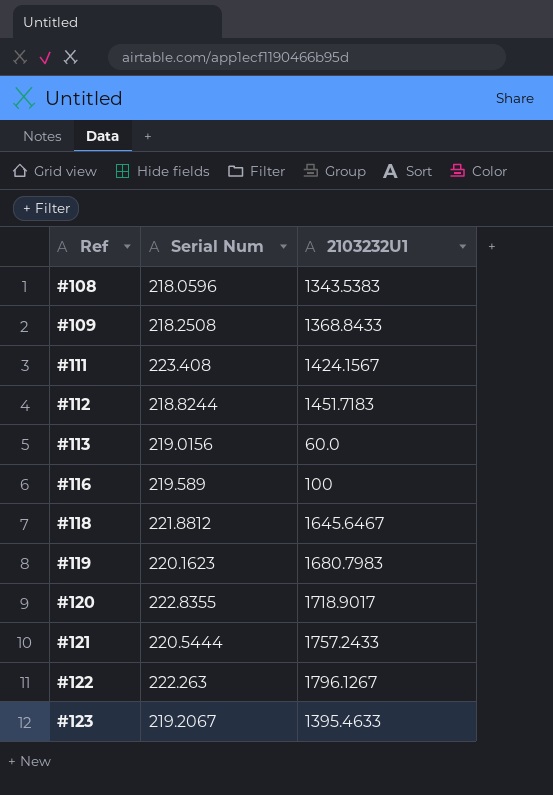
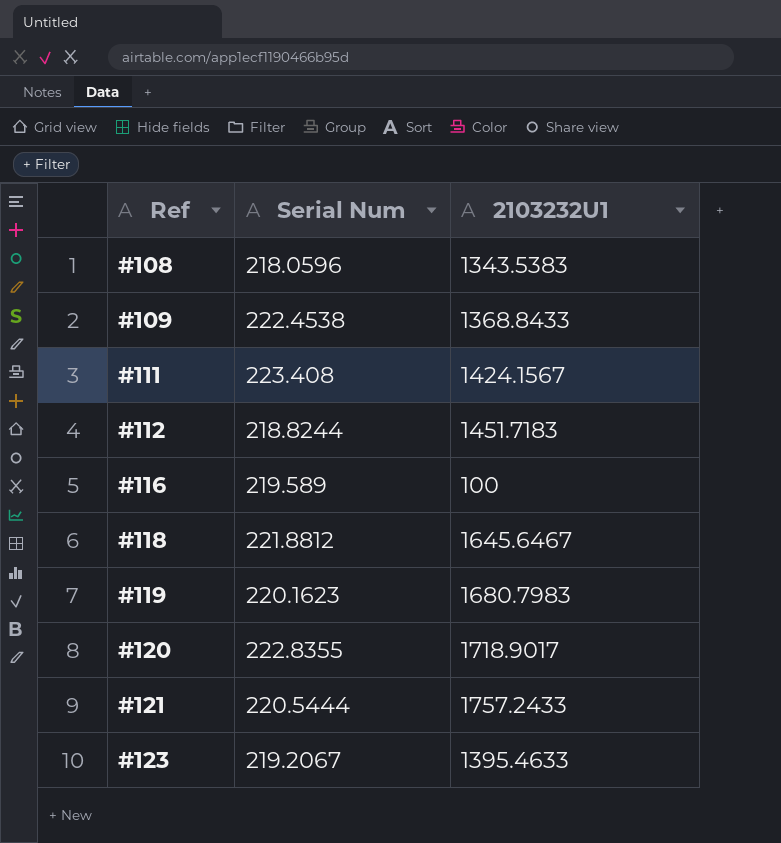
row #113: 219.0156 | 60.0 -> none
row #122: 222.263 | 1796.1267 -> none
#109 | Serial Num: 218.2508 -> 222.4538

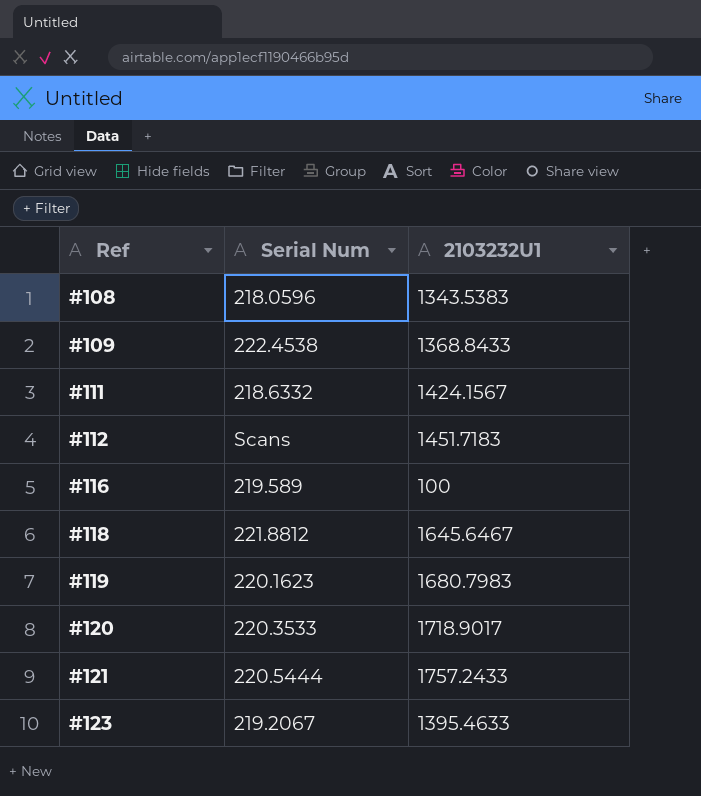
#111 | Serial Num: 223.408 -> 218.6332
#112 | Serial Num: 218.8244 -> Scans
#120 | Serial Num: 222.8355 -> 220.3533

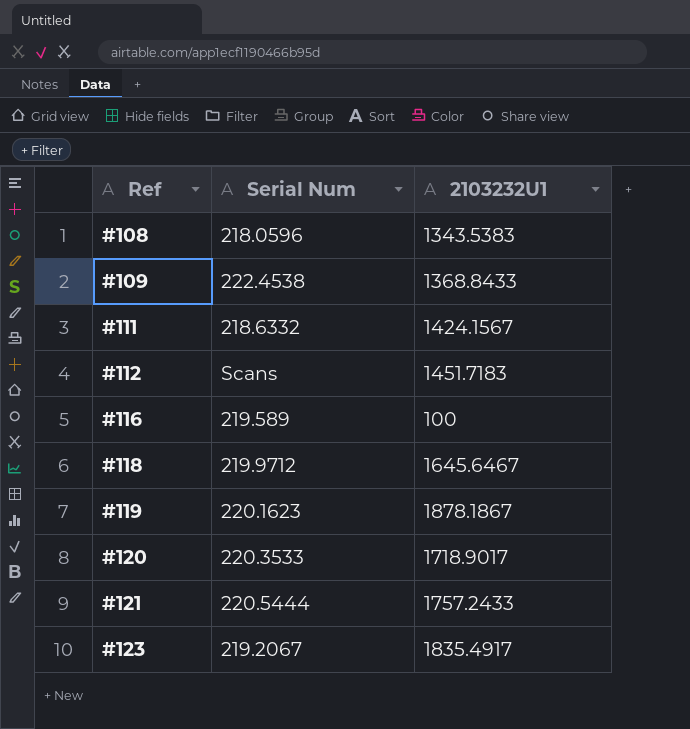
#118 | Serial Num: 221.8812 -> 219.9712
#119 | 2103232U1: 1680.7983 -> 1878.1867
#123 | 2103232U1: 1395.4633 -> 1835.4917

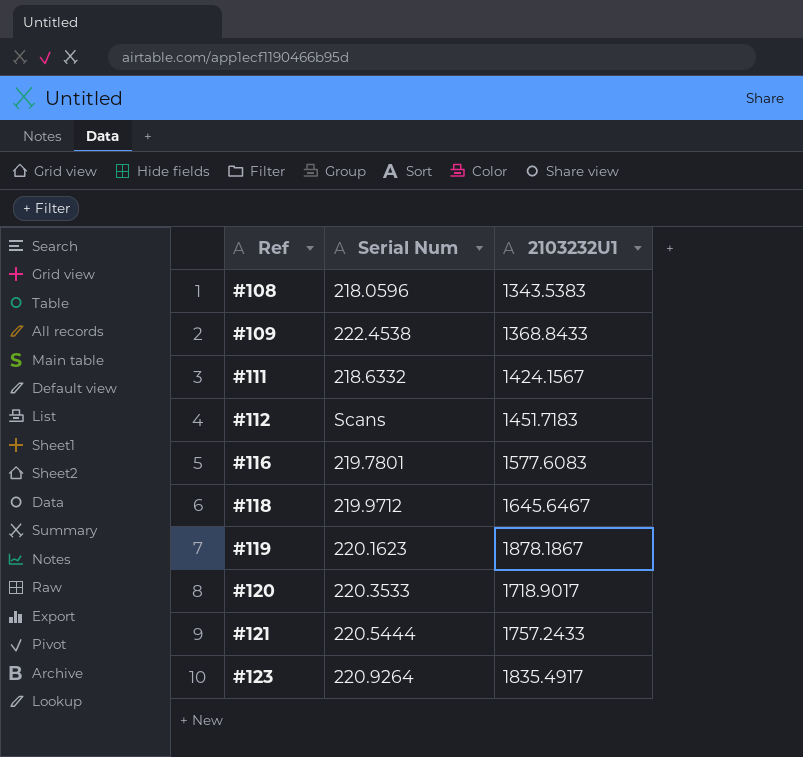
#116 | Serial Num: 219.589 -> 219.7801
#116 | 2103232U1: 100 -> 1577.6083
#123 | Serial Num: 219.2067 -> 220.9264

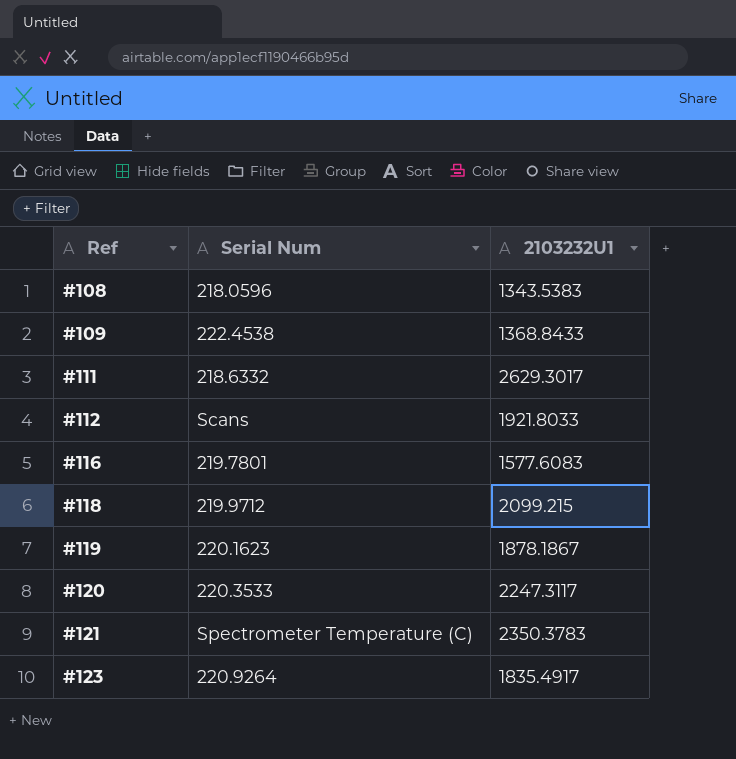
#111 | 2103232U1: 1424.1567 -> 2629.3017
#112 | 2103232U1: 1451.7183 -> 1921.8033
#118 | 2103232U1: 1645.6467 -> 2099.215
#120 | 2103232U1: 1718.9017 -> 2247.3117
#121 | Serial Num: 220.5444 -> Spectrometer Temperature (C)
#121 | 2103232U1: 1757.2433 -> 2350.3783

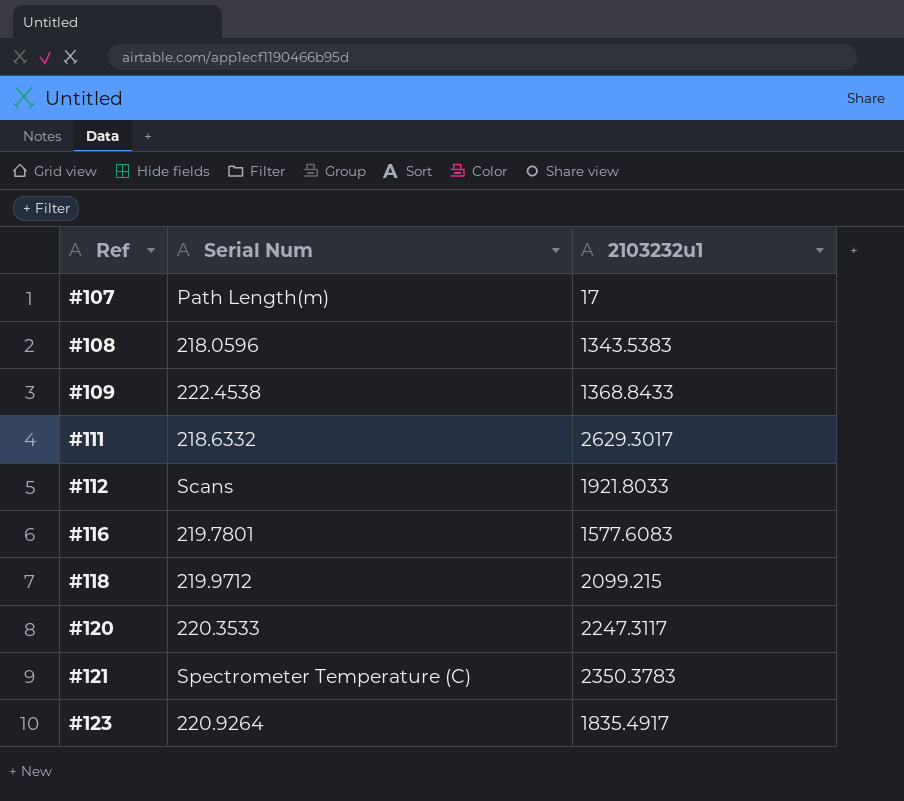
column name: 2103232U1 -> 2103232u1
row #119: 220.1623 | 1878.1867 -> none
row #107: none -> Path Length(m) | 17

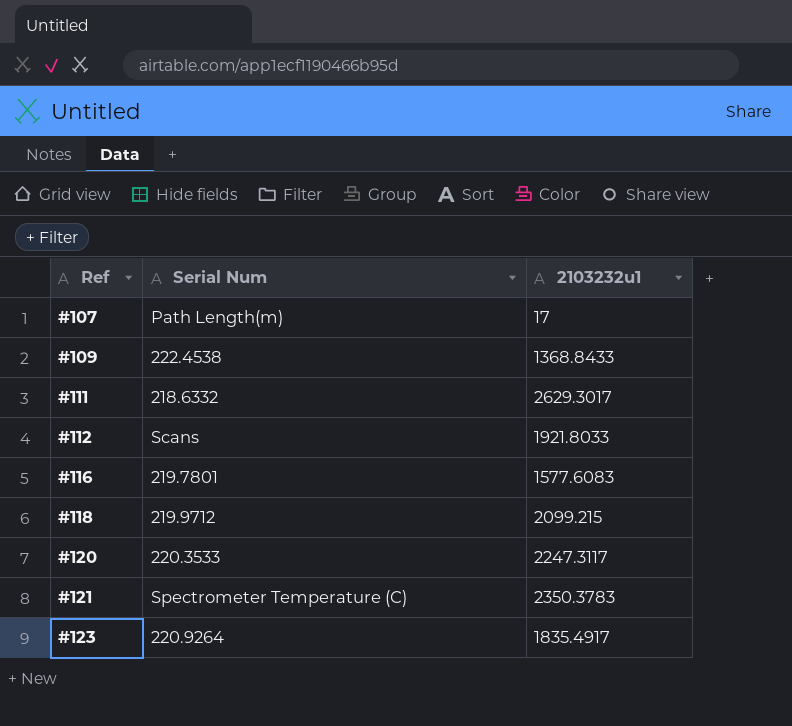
row #108: 218.0596 | 1343.5383 -> none

